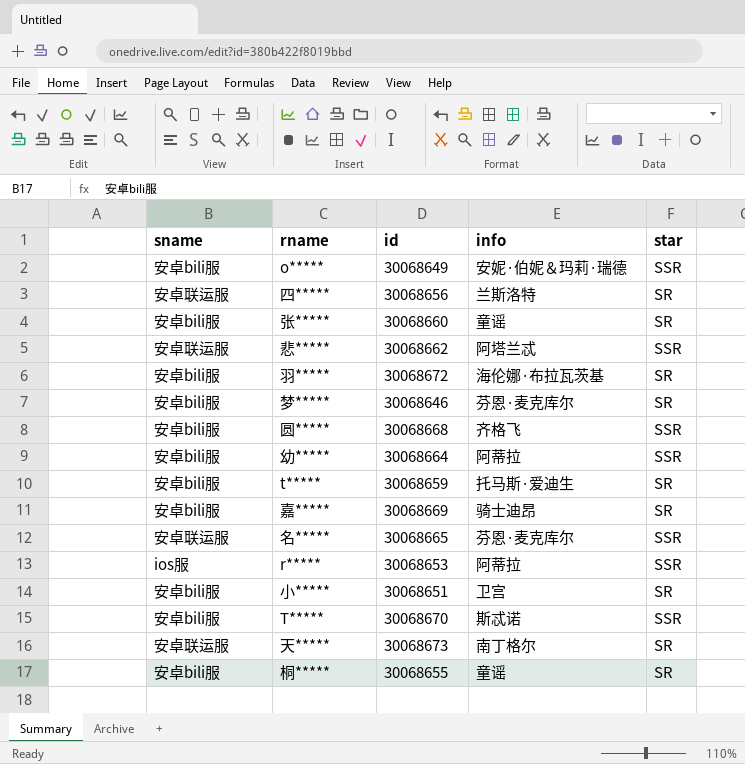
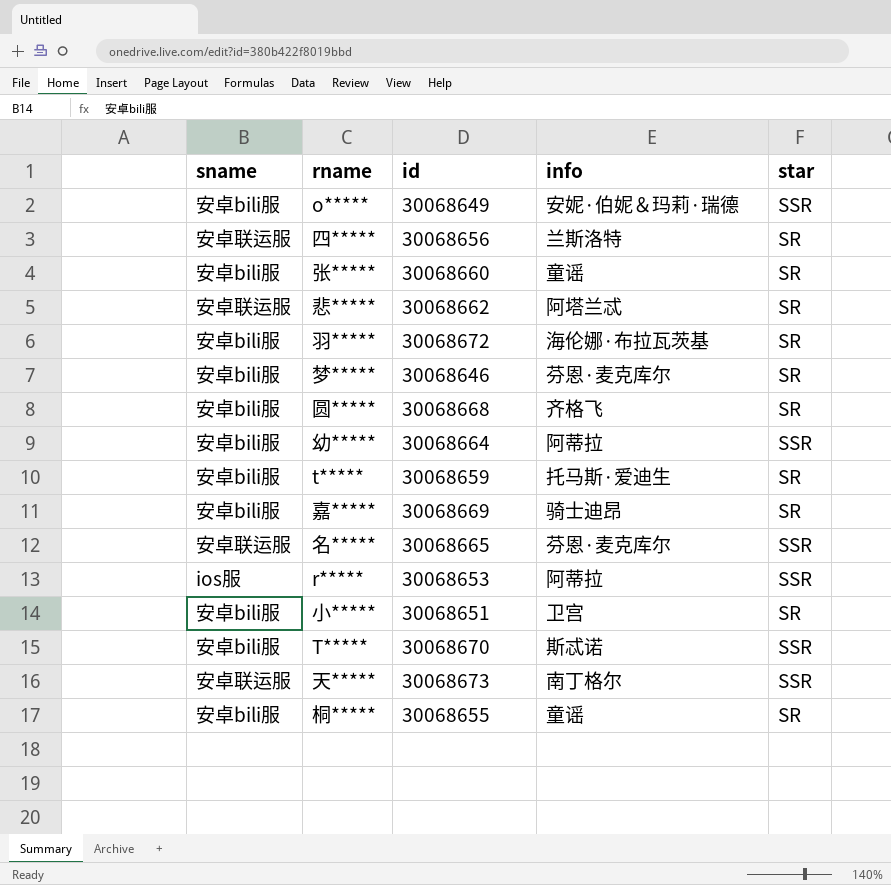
悲***** | star: SSR -> SR
圆***** | star: SSR -> SR
天***** | star: SR -> SSR

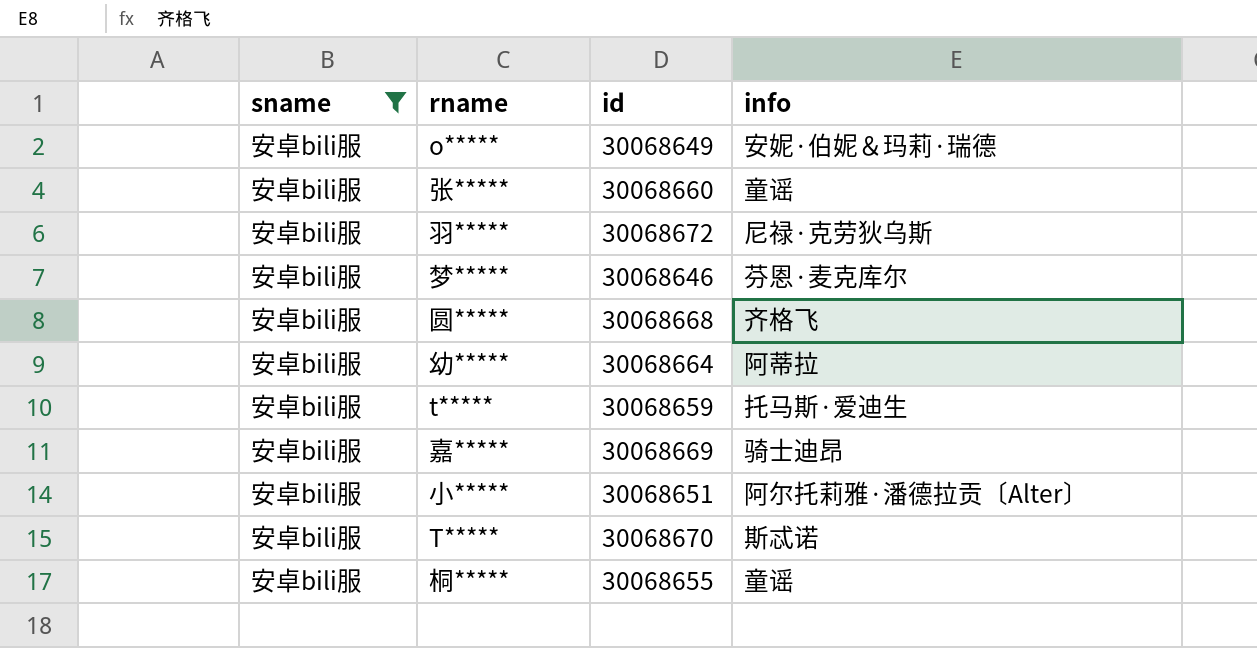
filter: none -> sname = 安卓bili服
column star | position: 5 -> none
羽***** | info: 海伦娜·布拉瓦茨基 -> 尼禄·克劳狄乌斯
小***** | info: 卫宫 -> 阿尔托莉雅·潘德拉贡〔Alter〕

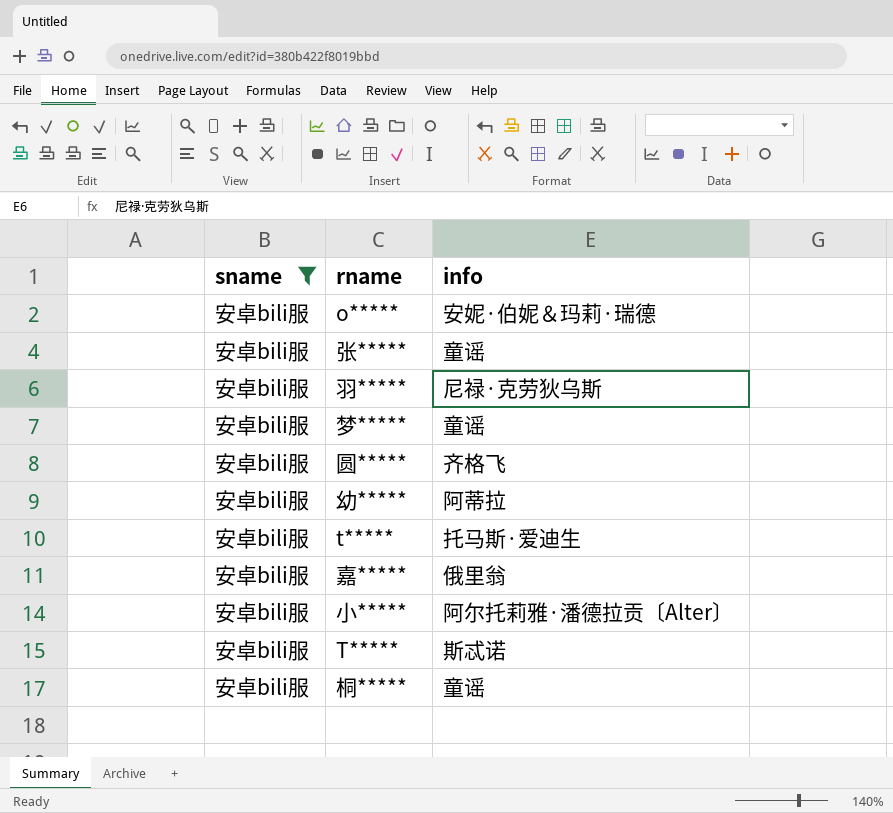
column id | position: 3 -> none
梦***** | info: 芬恩·麦克库尔 -> 童谣
嘉***** | info: 骑士迪昂 -> 俄里翁

